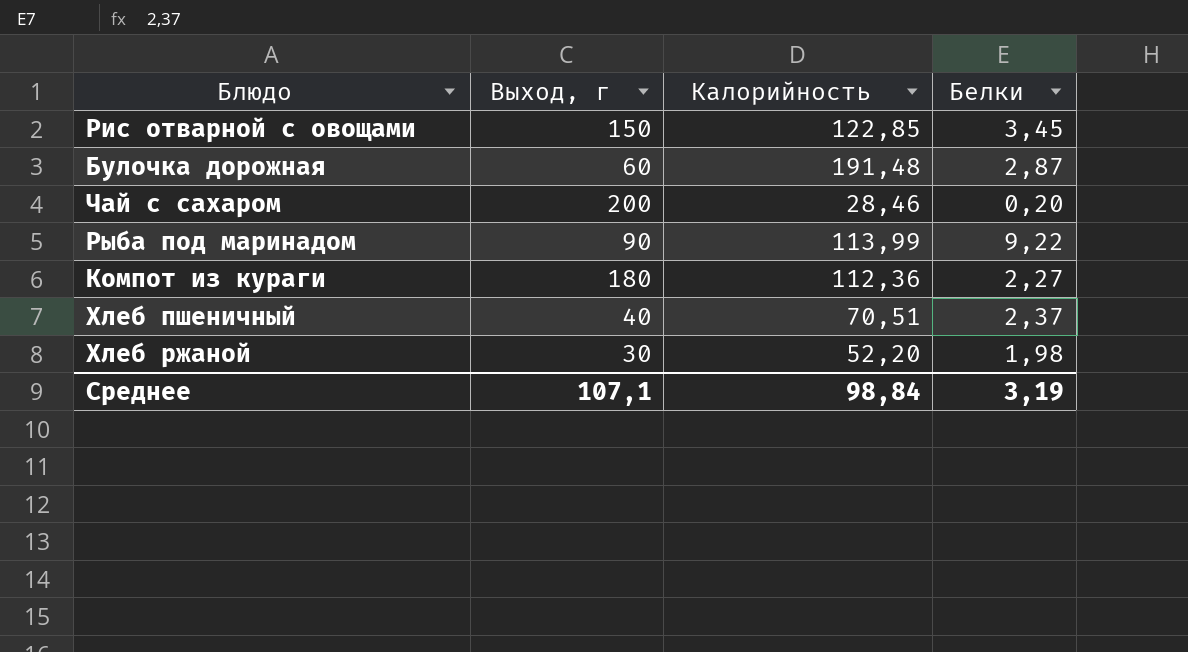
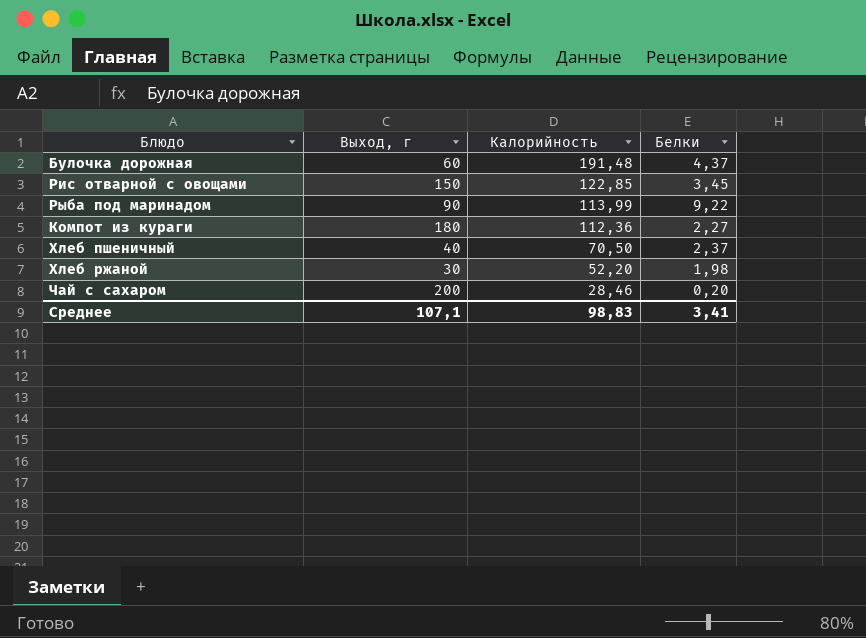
row order: none -> Калорийность descending
Булочка дорожная | Белки: 2,87 -> 4,37
Хлеб пшеничный | Калорийность: 70,51 -> 70,50
Среднее | Калорийность: 98,84 -> 98,83
Среднее | Белки: 3,19 -> 3,41

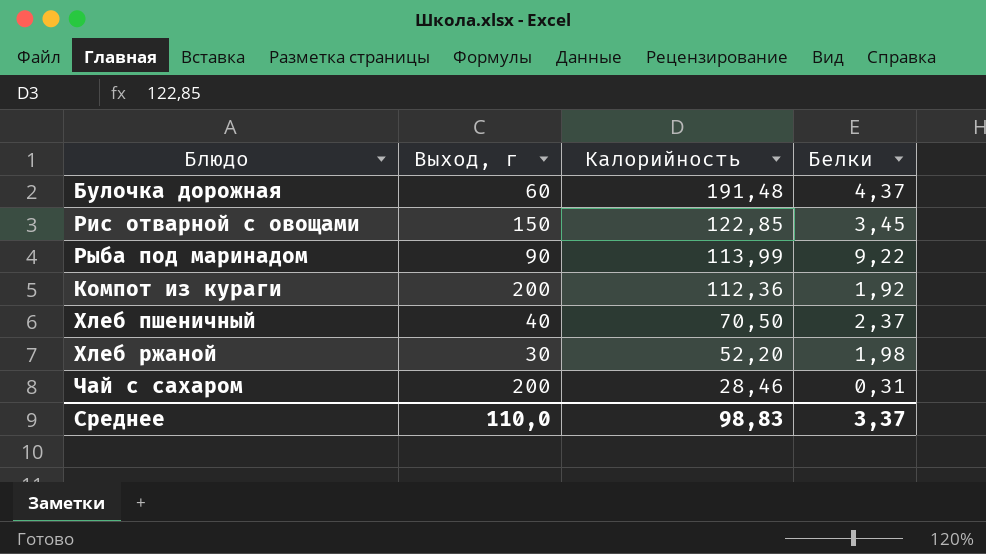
Компот из кураги | Выход, г: 180 -> 200
Компот из кураги | Белки: 2,27 -> 1,92
Чай с сахаром | Белки: 0,20 -> 0,31
Среднее | Выход, г: 107,1 -> 110,0
Среднее | Белки: 3,41 -> 3,37

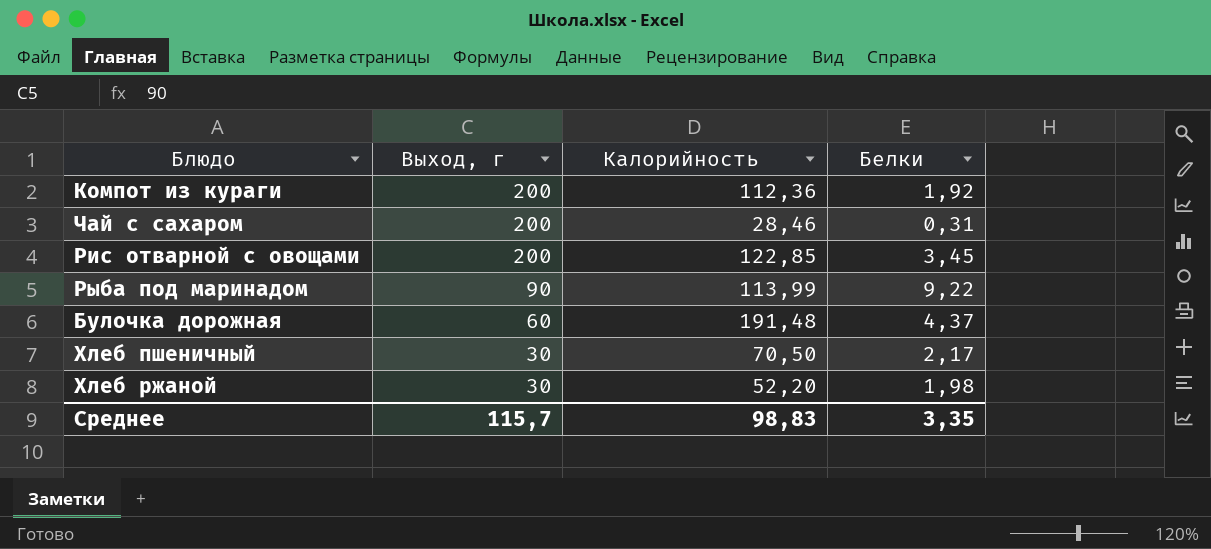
row order: Калорийность descending -> Выход, г descending
Рис отварной с овощами | Выход, г: 150 -> 200
Хлеб пшеничный | Выход, г: 40 -> 30
Хлеб пшеничный | Белки: 2,37 -> 2,17
Среднее | Выход, г: 110,0 -> 115,7
Среднее | Белки: 3,37 -> 3,35

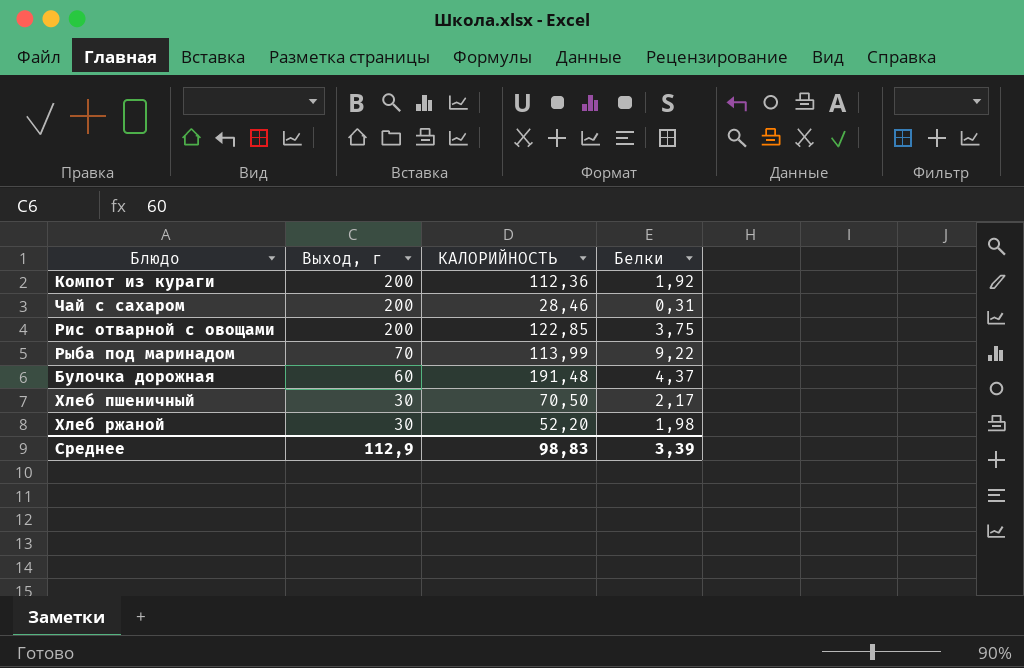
column name: Калорийность -> КАЛОРИЙНОСТЬ
Рис отварной с овощами | Белки: 3,45 -> 3,75
Рыба под маринадом | Выход, г: 90 -> 70
Среднее | Выход, г: 115,7 -> 112,9
Среднее | Белки: 3,35 -> 3,39

